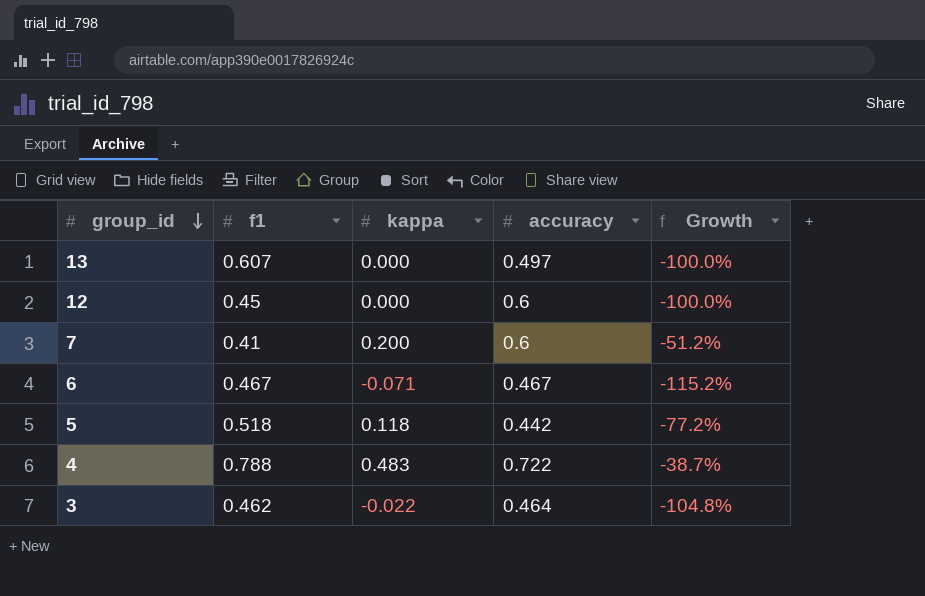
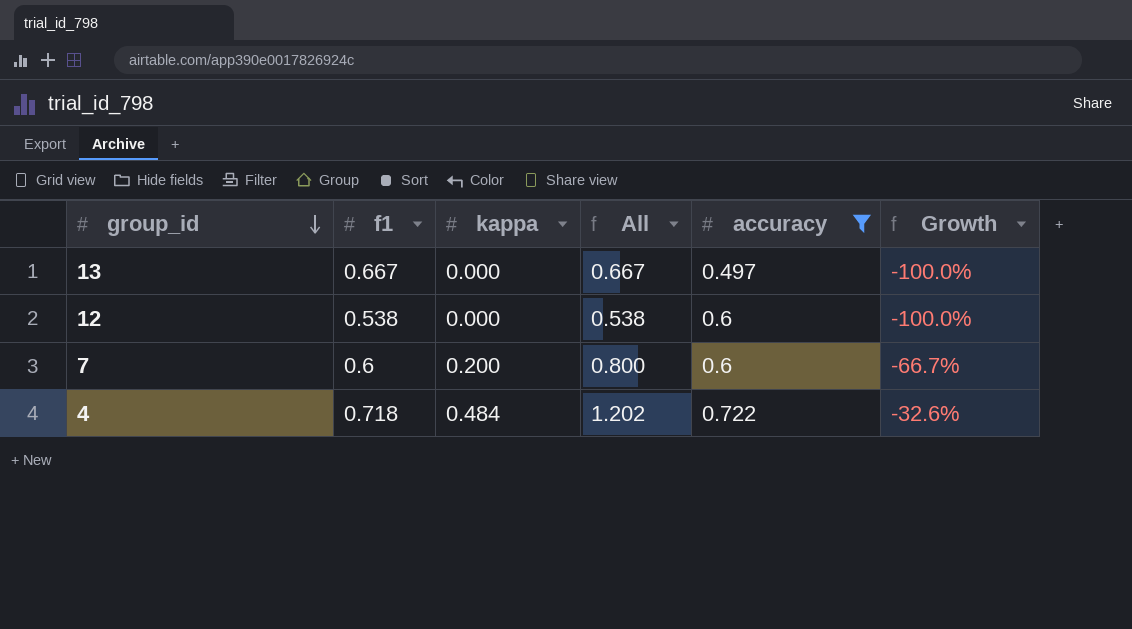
filter: none -> accuracy >= 0.497
column All | formula: none -> [f1] + [kappa]
13 | f1: 0.607 -> 0.667
12 | f1: 0.45 -> 0.538
7 | f1: 0.41 -> 0.6
7 | Growth: -51.2% -> -66.7%
4 | f1: 0.788 -> 0.718
4 | kappa: 0.483 -> 0.484
4 | Growth: -38.7% -> -32.6%

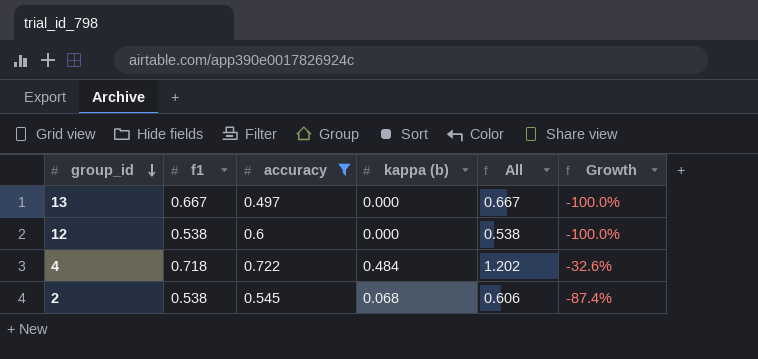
column accuracy | position: 5 -> 3
column name: kappa -> kappa (b)
row 7: 0.6 | 0.200 | 0.800 | 0.6 | -66.7% -> none
row 2: none -> 0.538 | 0.545 | 0.068 | 0.606 | -87.4%

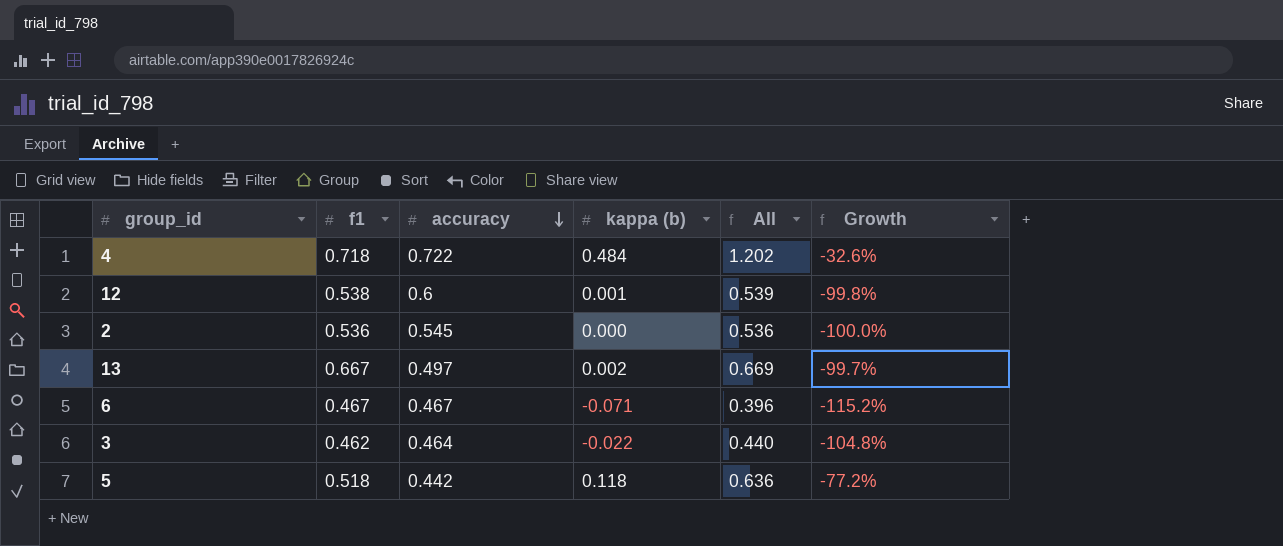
filter: accuracy >= 0.497 -> none
row order: group_id descending -> accuracy descending
12 | kappa (b): 0.000 -> 0.001
12 | All: 0.538 -> 0.539
12 | Growth: -100.0% -> -99.8%
2 | f1: 0.538 -> 0.536
2 | kappa (b): 0.068 -> 0.000
2 | All: 0.606 -> 0.536
2 | Growth: -87.4% -> -100.0%
13 | kappa (b): 0.000 -> 0.002
13 | All: 0.667 -> 0.669
13 | Growth: -100.0% -> -99.7%

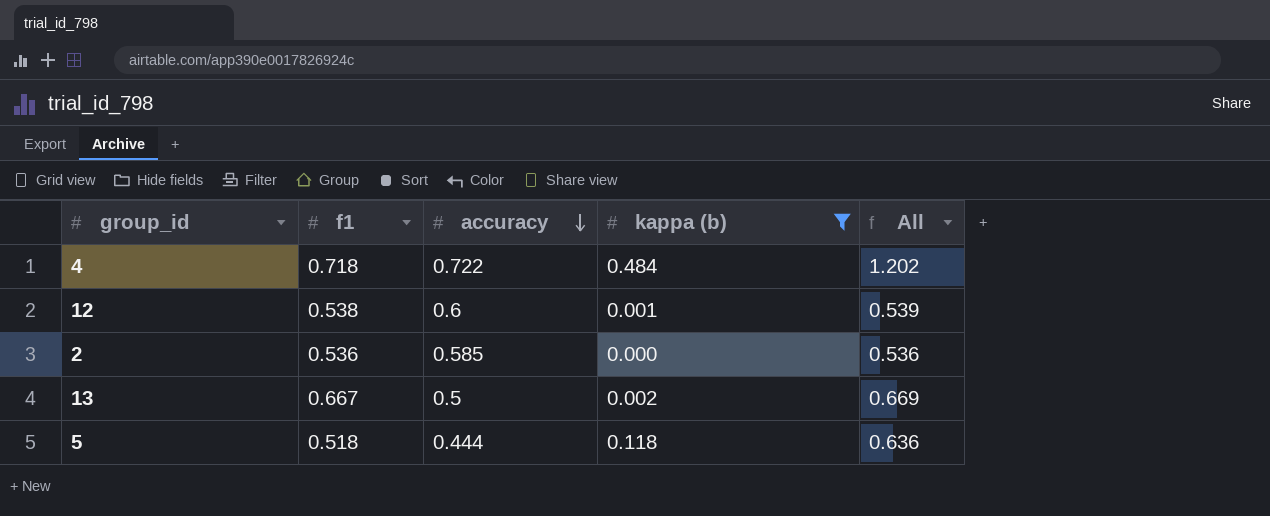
filter: none -> kappa (b) >= 0.000
column Growth | formula: ([kappa (b)] - [f1]) / [f1] -> none
2 | accuracy: 0.545 -> 0.585
13 | accuracy: 0.497 -> 0.5
5 | accuracy: 0.442 -> 0.444

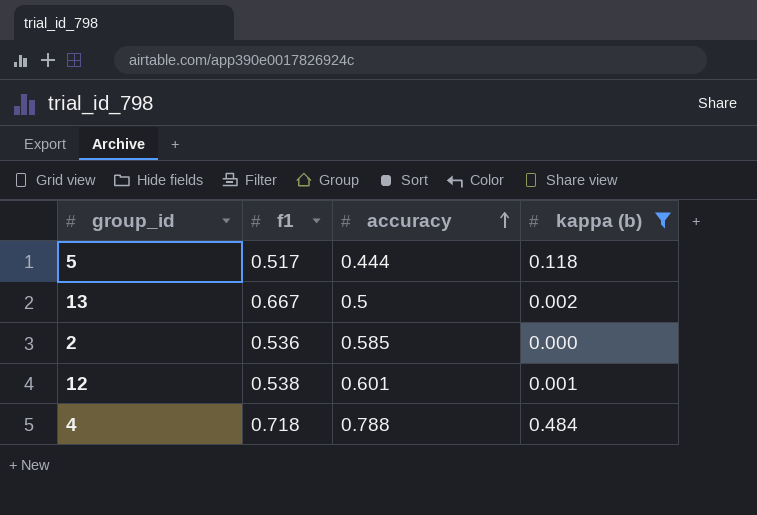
row order: accuracy descending -> accuracy ascending
column All | formula: [f1] + [kappa (b)] -> none
5 | f1: 0.518 -> 0.517
12 | accuracy: 0.6 -> 0.601
4 | accuracy: 0.722 -> 0.788

